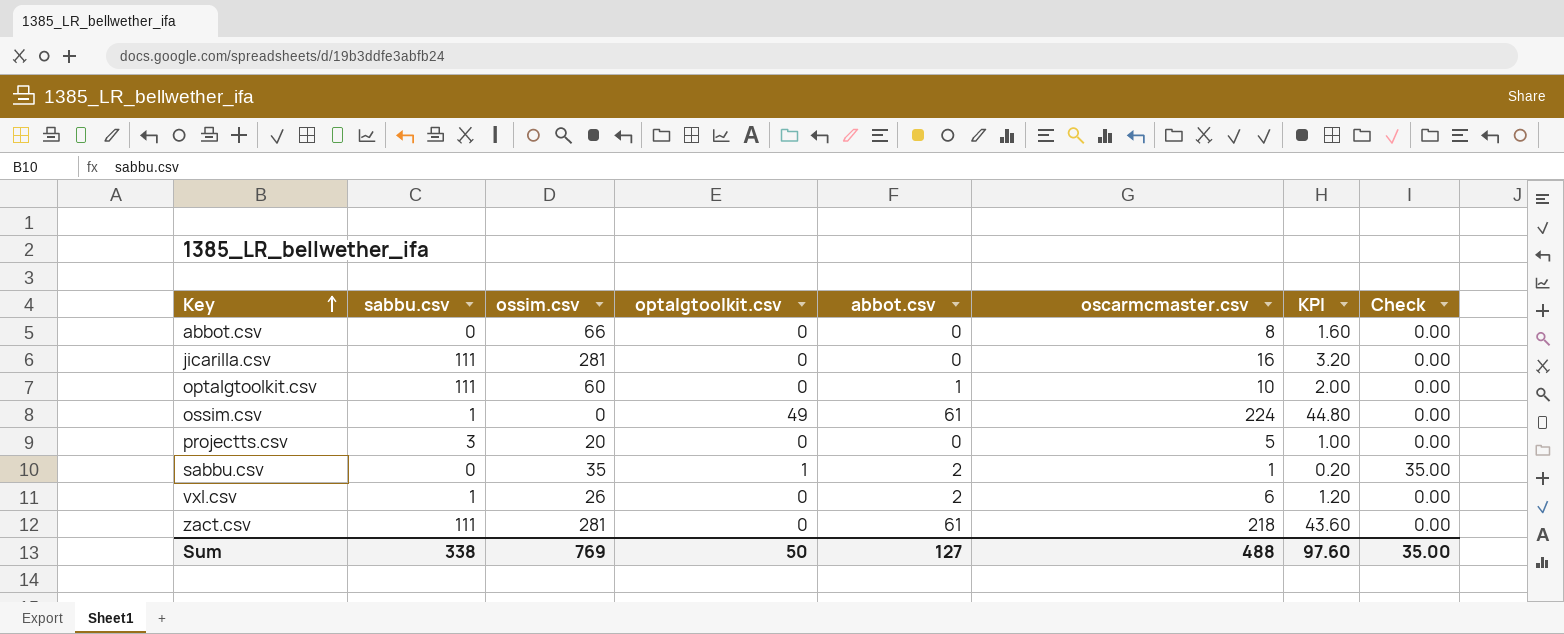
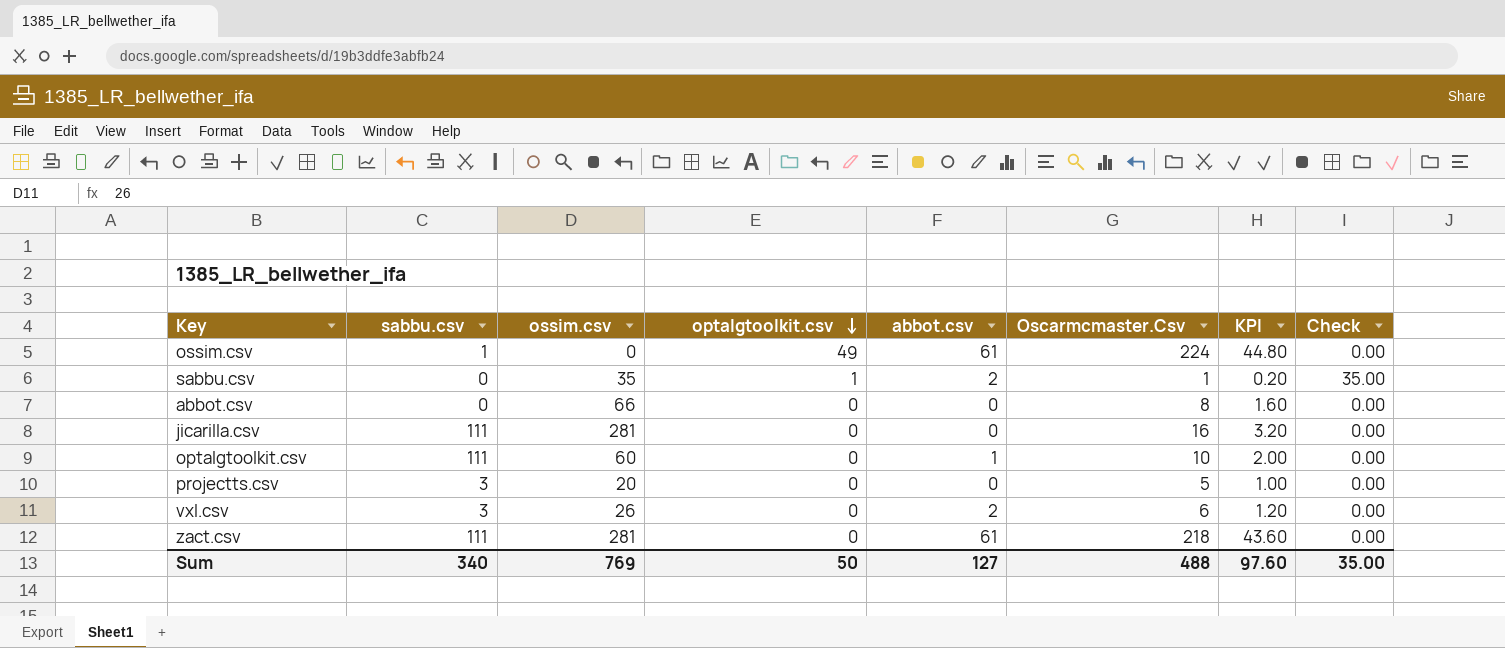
row order: Key ascending -> optalgtoolkit.csv descending
column name: oscarmcmaster.csv -> Oscarmcmaster.Csv
vxl.csv | sabbu.csv: 1 -> 3
Sum | sabbu.csv: 338 -> 340

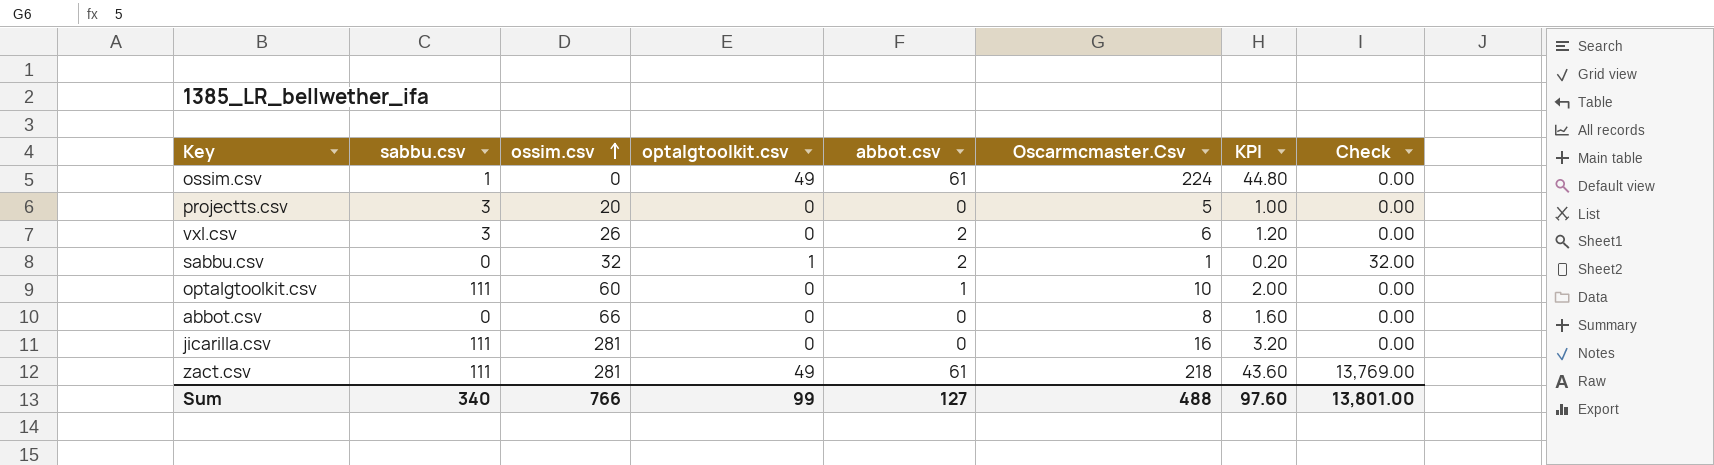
row order: optalgtoolkit.csv descending -> ossim.csv ascending
sabbu.csv | ossim.csv: 35 -> 32
sabbu.csv | Check: 35.00 -> 32.00
zact.csv | optalgtoolkit.csv: 0 -> 49
zact.csv | Check: 0.00 -> 13,769.00
Sum | ossim.csv: 769 -> 766
Sum | optalgtoolkit.csv: 50 -> 99
Sum | Check: 35.00 -> 13,801.00

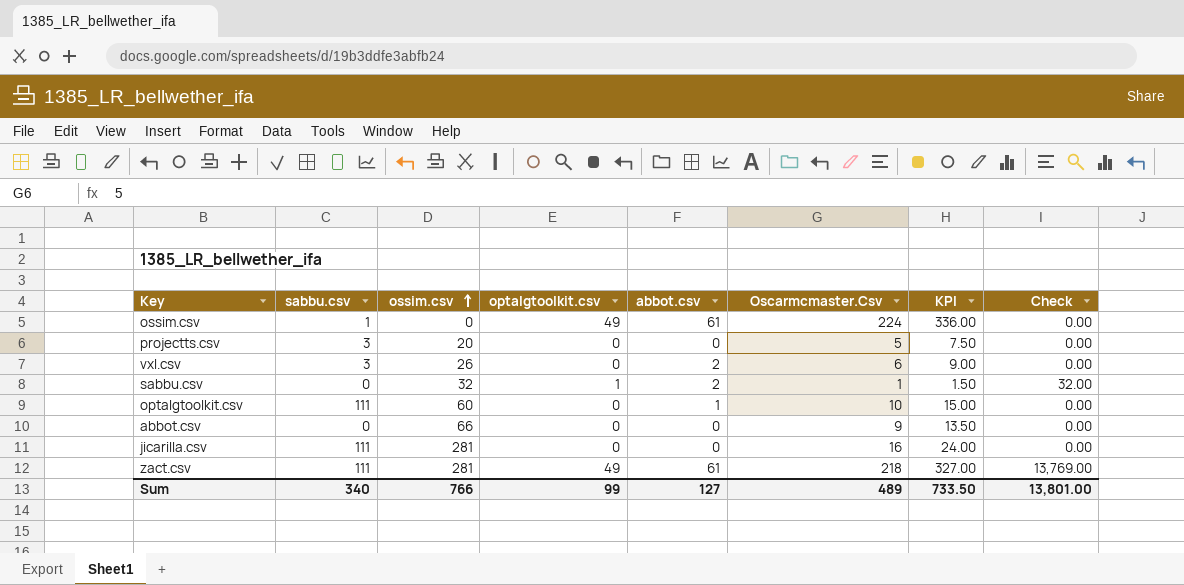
column KPI | formula: [Oscarmcmaster.Csv] * 0.2 -> [Oscarmcmaster.Csv] * 1.5
abbot.csv | Oscarmcmaster.Csv: 8 -> 9
Sum | Oscarmcmaster.Csv: 488 -> 489
Sum | KPI: 97.60 -> 733.50

